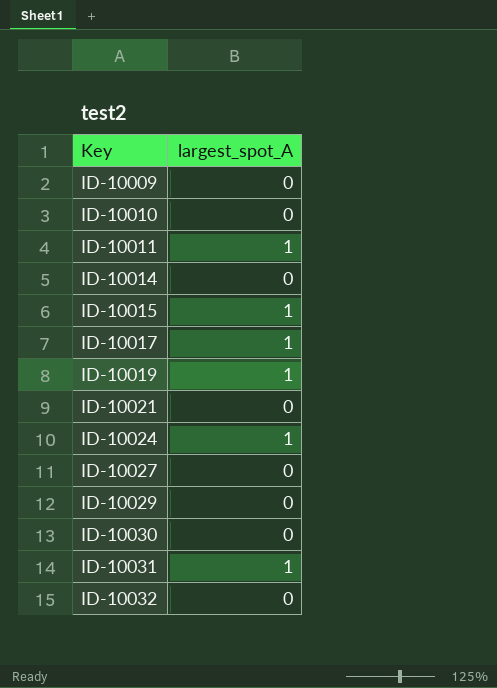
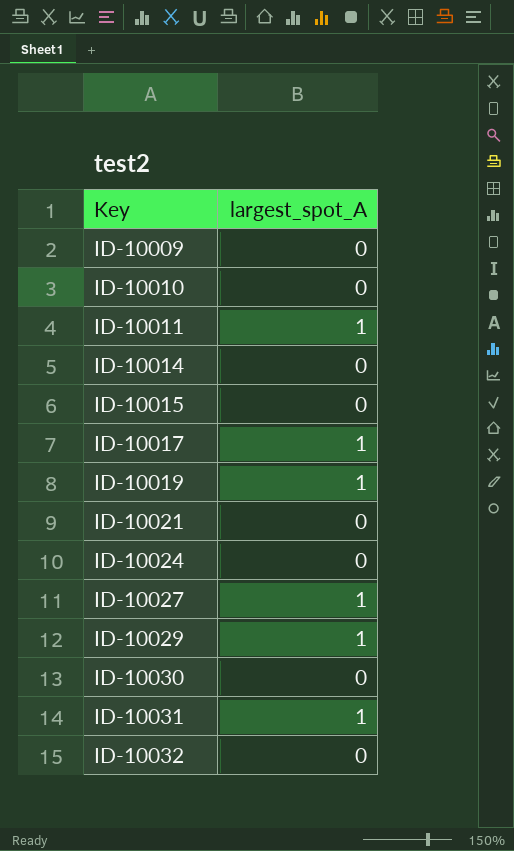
ID-10015 | largest_spot_A: 1 -> 0
ID-10024 | largest_spot_A: 1 -> 0
ID-10027 | largest_spot_A: 0 -> 1
ID-10029 | largest_spot_A: 0 -> 1

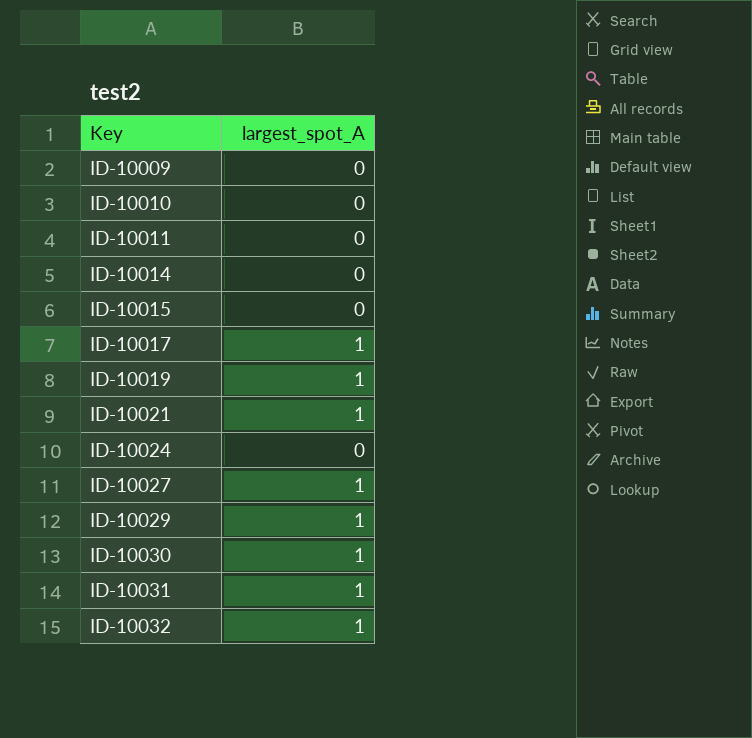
ID-10011 | largest_spot_A: 1 -> 0
ID-10021 | largest_spot_A: 0 -> 1
ID-10030 | largest_spot_A: 0 -> 1
ID-10032 | largest_spot_A: 0 -> 1

